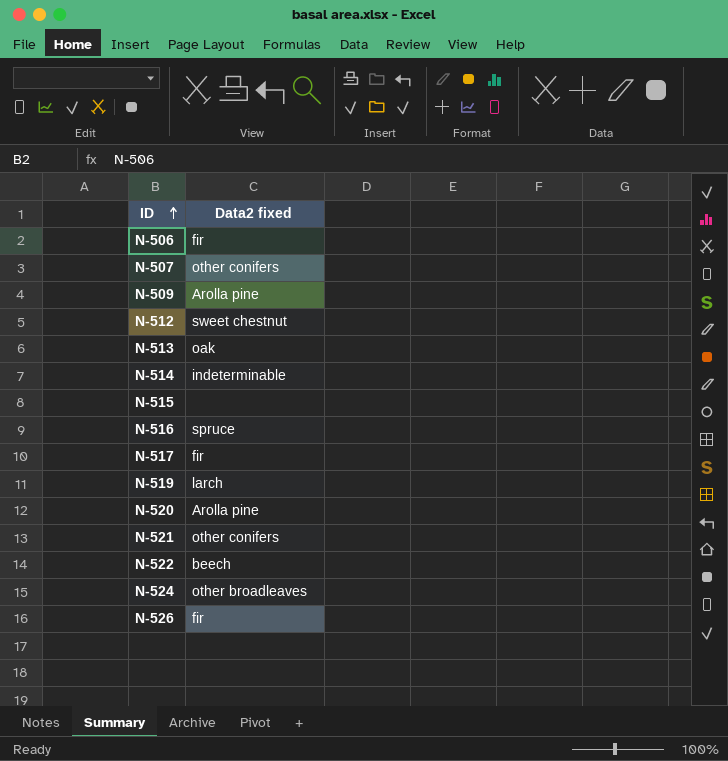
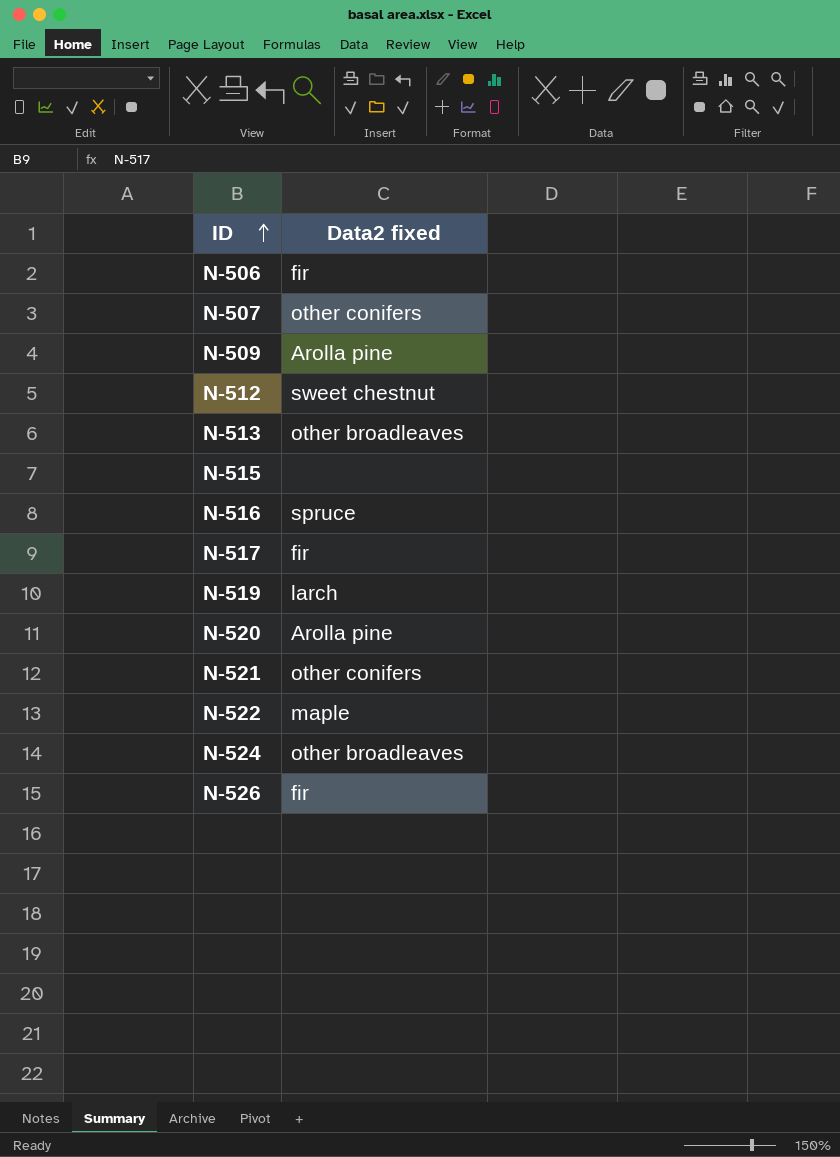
row N-514: indeterminable -> none
N-513 | Data2 fixed: oak -> other broadleaves
N-522 | Data2 fixed: beech -> maple

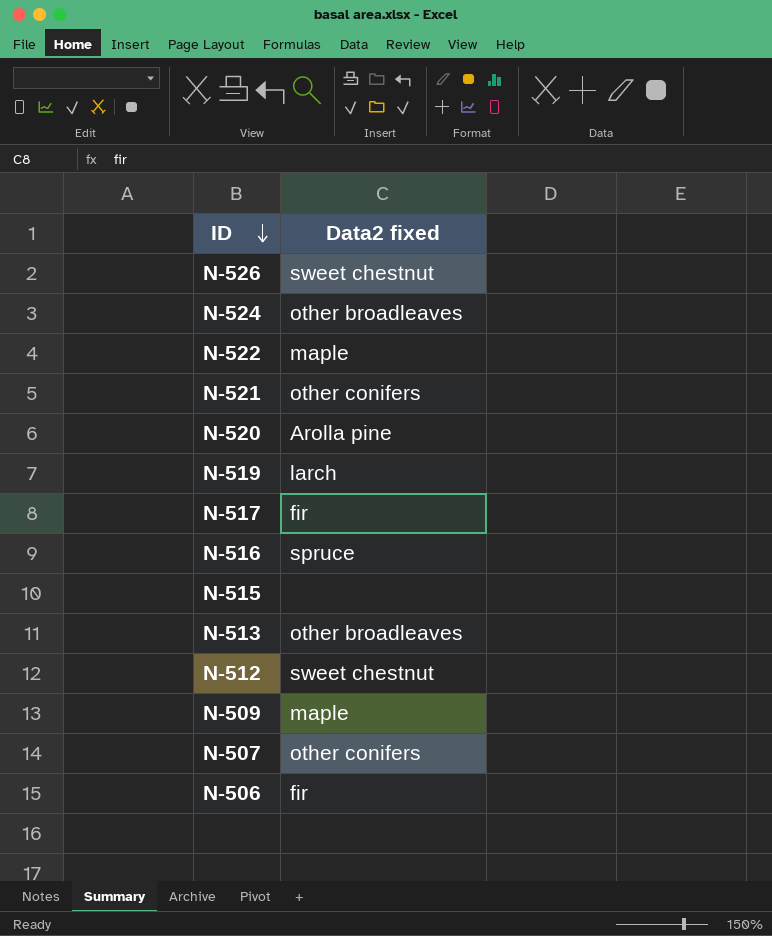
row order: ID ascending -> ID descending
N-526 | Data2 fixed: fir -> sweet chestnut
N-509 | Data2 fixed: Arolla pine -> maple

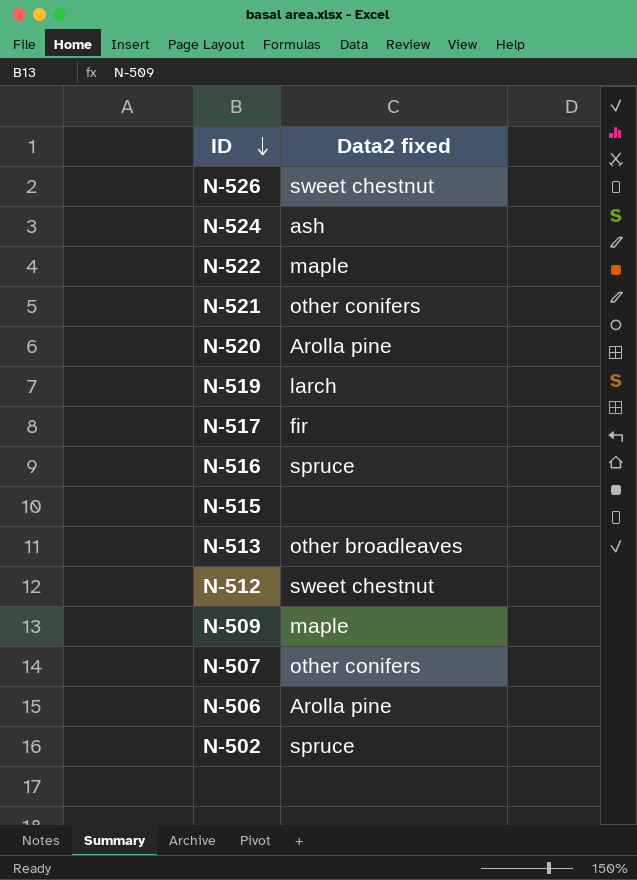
N-524 | Data2 fixed: other broadleaves -> ash
N-506 | Data2 fixed: fir -> Arolla pine
row N-502: none -> spruce

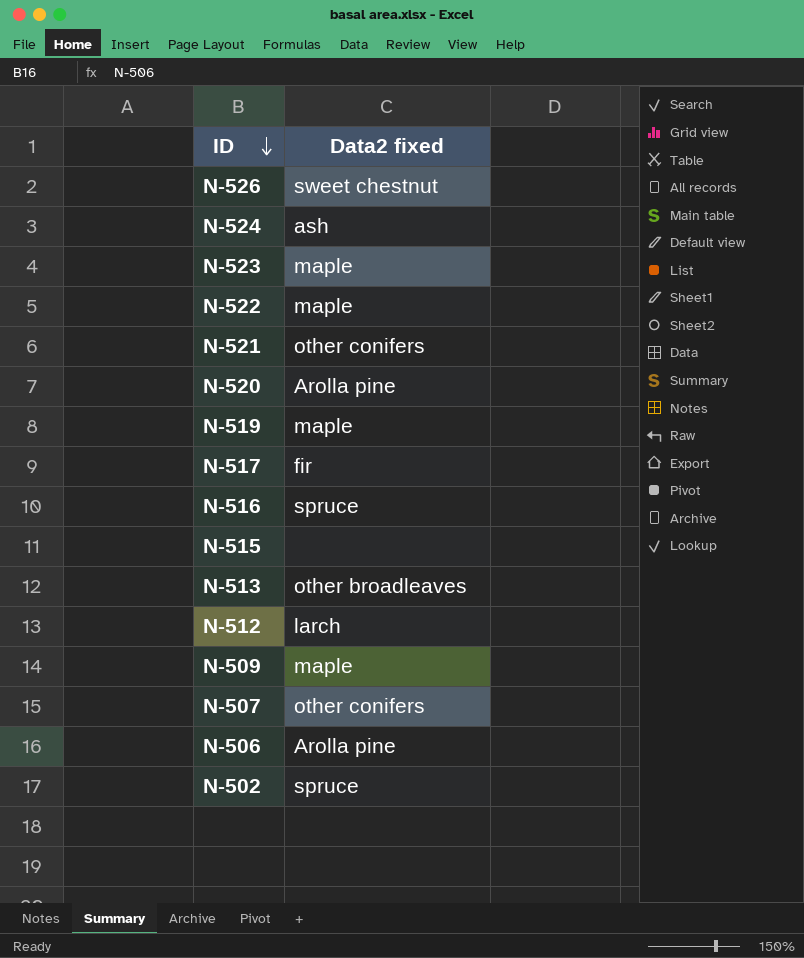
row N-523: none -> maple
N-519 | Data2 fixed: larch -> maple
N-512 | Data2 fixed: sweet chestnut -> larch

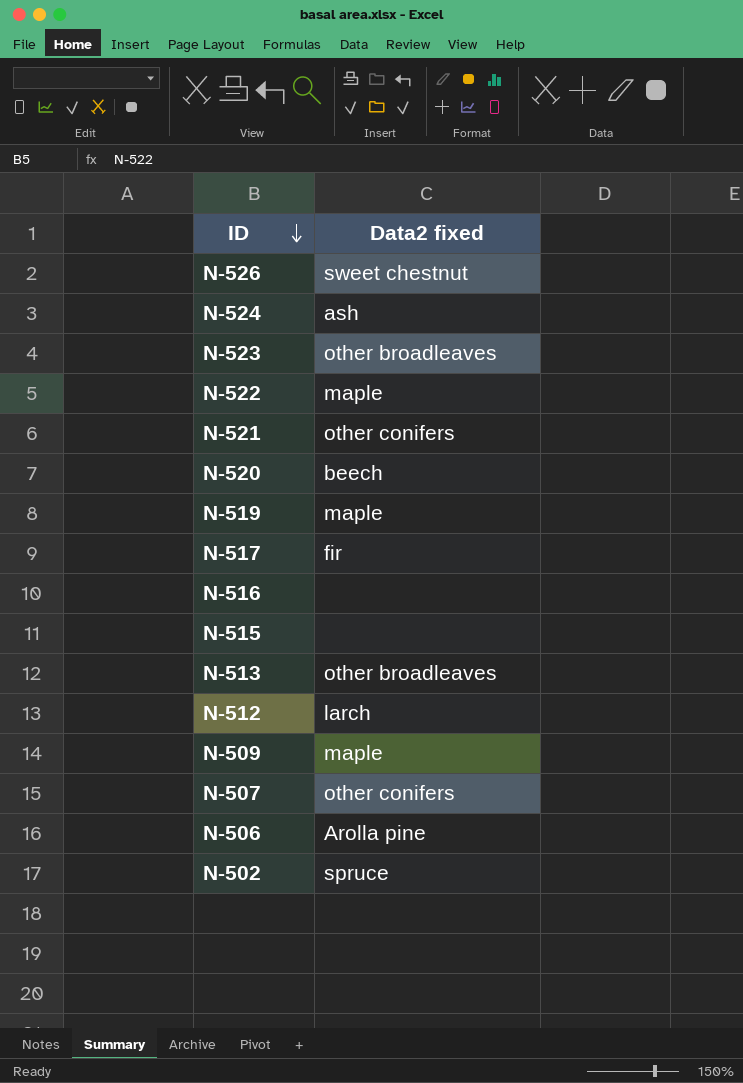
N-523 | Data2 fixed: maple -> other broadleaves
N-520 | Data2 fixed: Arolla pine -> beech
N-516 | Data2 fixed: spruce -> none

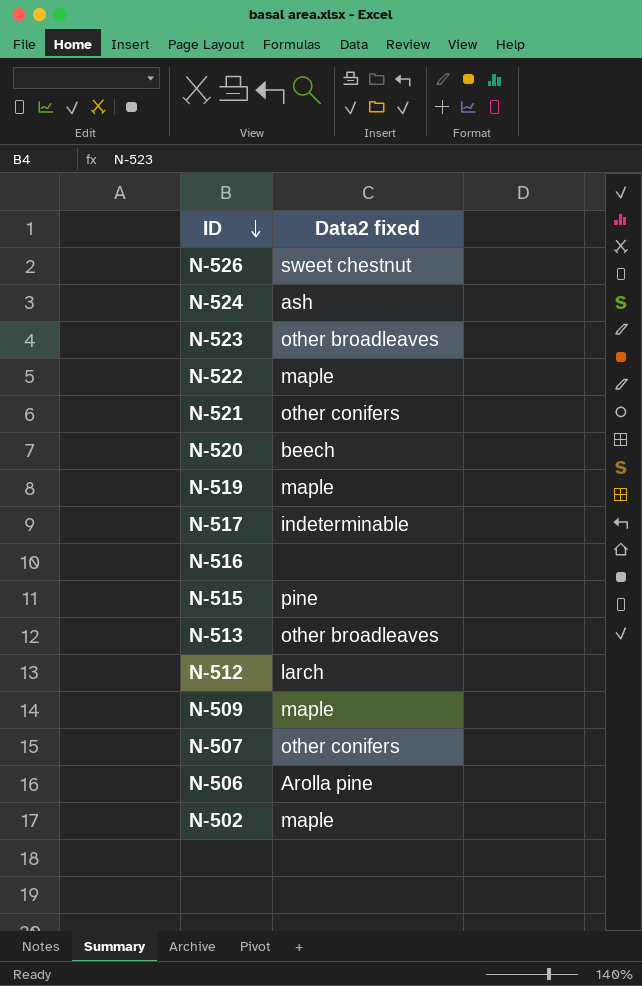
N-517 | Data2 fixed: fir -> indeterminable
N-515 | Data2 fixed: none -> pine
N-502 | Data2 fixed: spruce -> maple

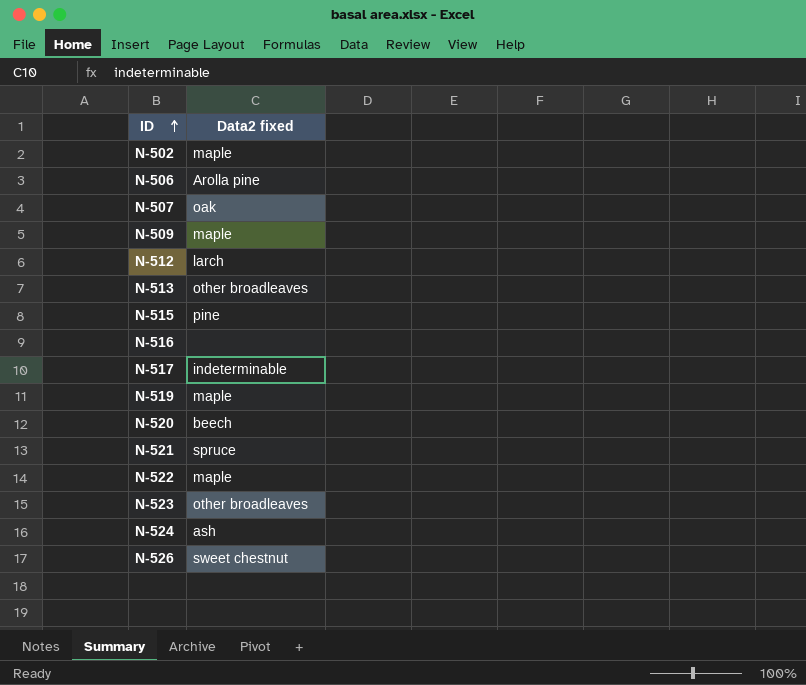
row order: ID descending -> ID ascending
N-507 | Data2 fixed: other conifers -> oak
N-521 | Data2 fixed: other conifers -> spruce

